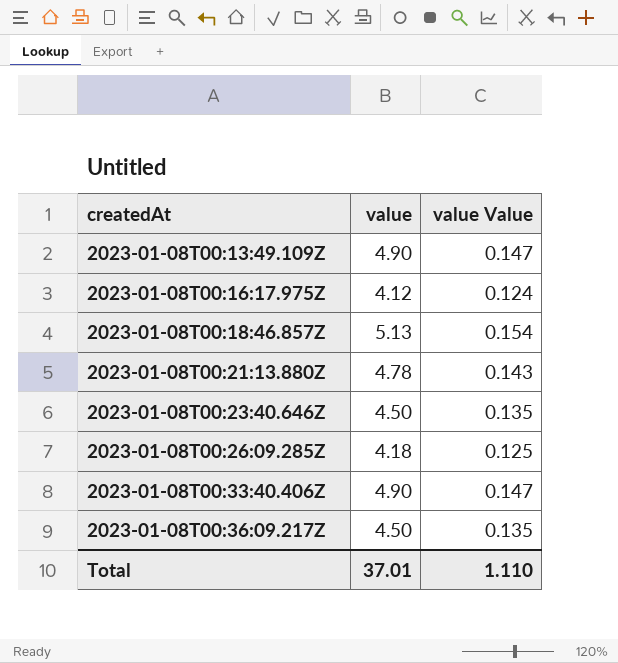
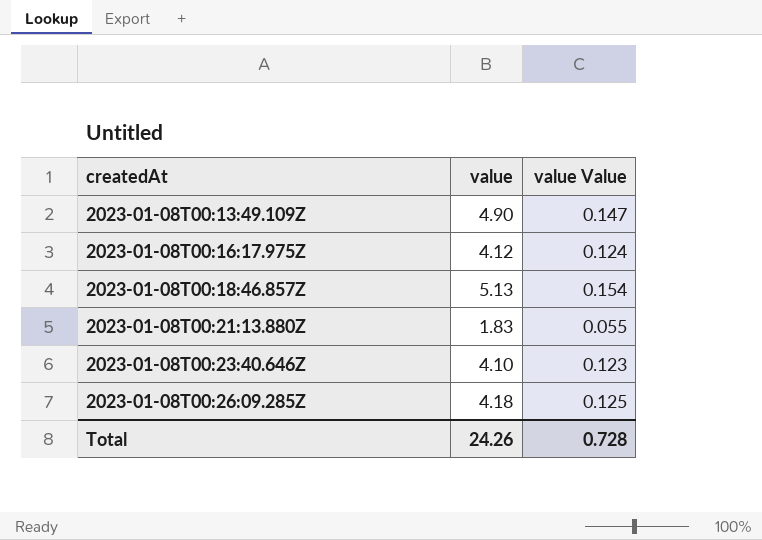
row 2023-01-08T00:33:40.406Z: 4.90 | 0.147 -> none
row 2023-01-08T00:36:09.217Z: 4.50 | 0.135 -> none
2023-01-08T00:21:13.880Z | value: 4.78 -> 1.83
2023-01-08T00:21:13.880Z | value Value: 0.143 -> 0.055
2023-01-08T00:23:40.646Z | value: 4.50 -> 4.10
2023-01-08T00:23:40.646Z | value Value: 0.135 -> 0.123
Total | value: 37.01 -> 24.26
Total | value Value: 1.110 -> 0.728

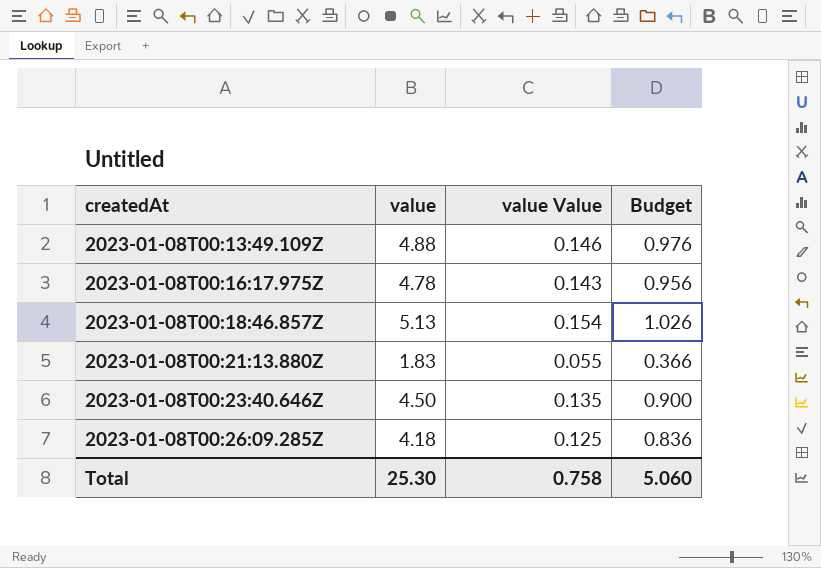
column Budget | formula: none -> [value] * 0.2
2023-01-08T00:13:49.109Z | value: 4.90 -> 4.88
2023-01-08T00:13:49.109Z | value Value: 0.147 -> 0.146
2023-01-08T00:16:17.975Z | value: 4.12 -> 4.78
2023-01-08T00:16:17.975Z | value Value: 0.124 -> 0.143
2023-01-08T00:23:40.646Z | value: 4.10 -> 4.50
2023-01-08T00:23:40.646Z | value Value: 0.123 -> 0.135
Total | value: 24.26 -> 25.30
Total | value Value: 0.728 -> 0.758

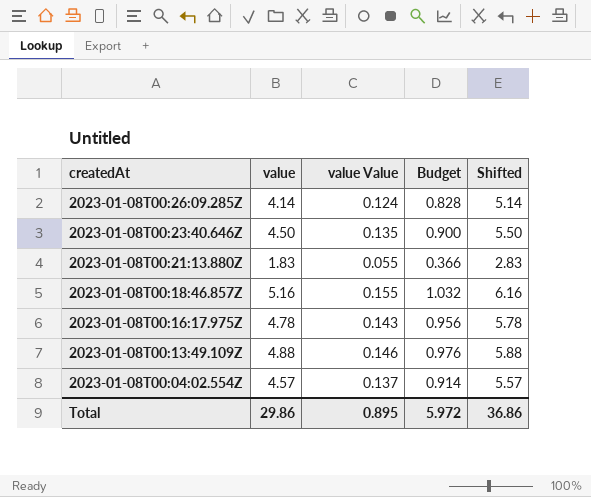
row order: createdAt ascending -> createdAt descending
column Shifted | formula: none -> [value] + 1
2023-01-08T00:26:09.285Z | value: 4.18 -> 4.14
2023-01-08T00:26:09.285Z | value Value: 0.125 -> 0.124
2023-01-08T00:26:09.285Z | Budget: 0.836 -> 0.828
2023-01-08T00:18:46.857Z | value: 5.13 -> 5.16
2023-01-08T00:18:46.857Z | value Value: 0.154 -> 0.155
2023-01-08T00:18:46.857Z | Budget: 1.026 -> 1.032
row 2023-01-08T00:04:02.554Z: none -> 4.57 | 0.137 | 0.914 | 5.57
Total | value: 25.30 -> 29.86
Total | value Value: 0.758 -> 0.895
Total | Budget: 5.060 -> 5.972

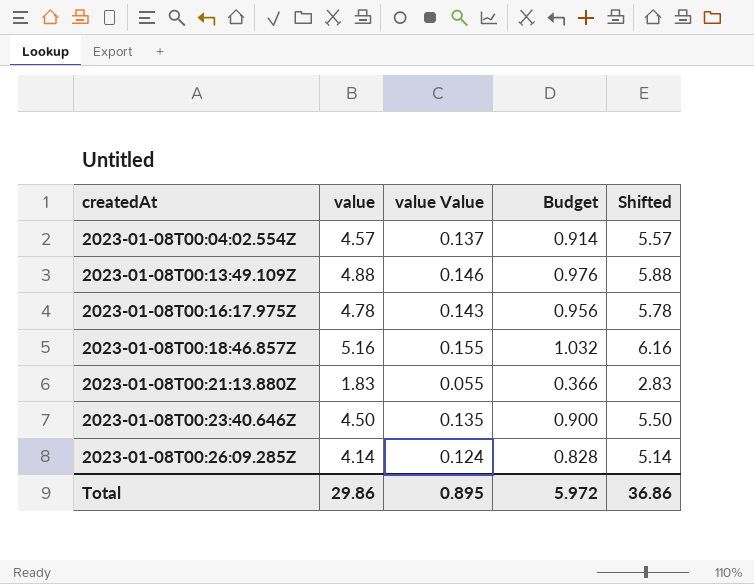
row order: createdAt descending -> createdAt ascending

